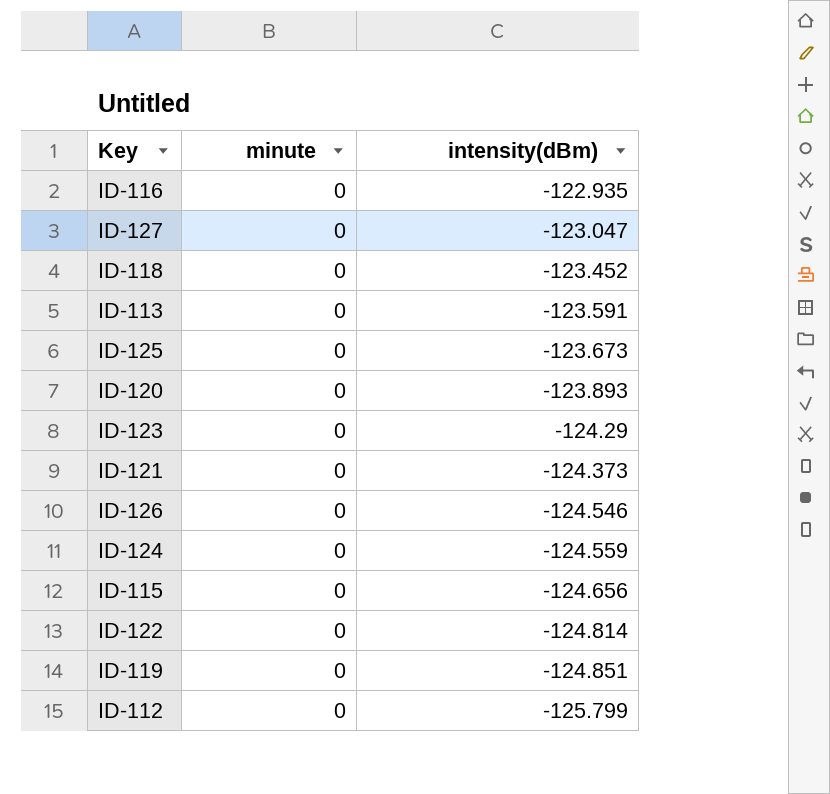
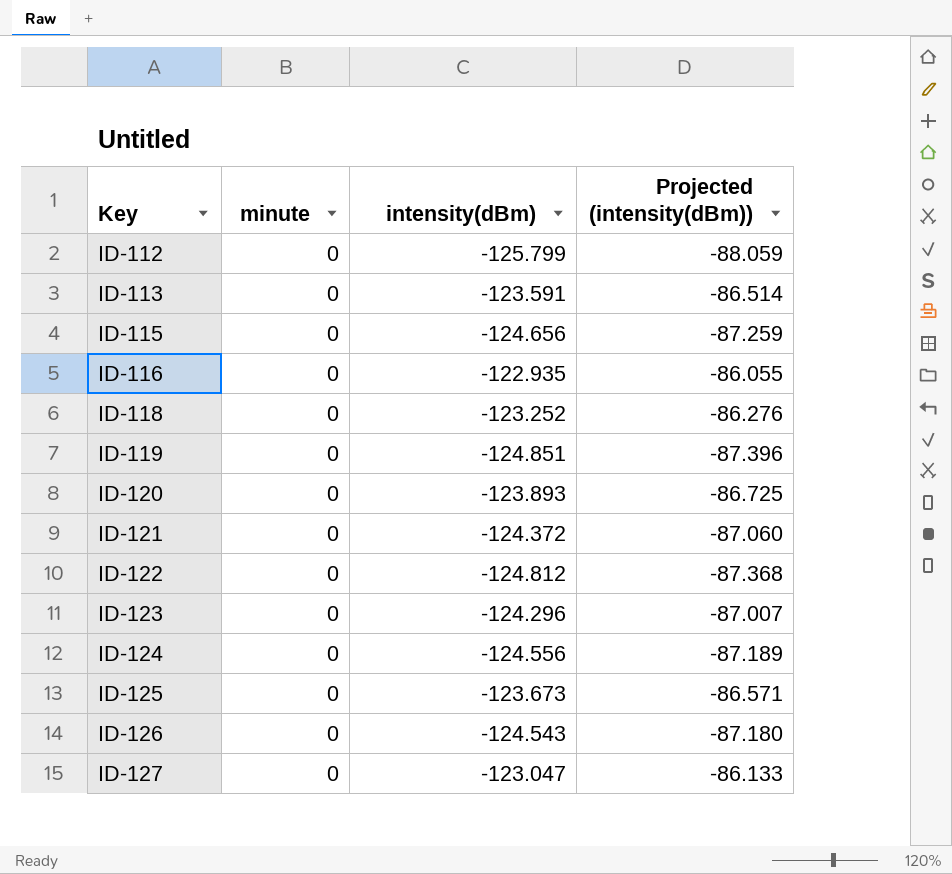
row order: intensity(dBm) descending -> Key ascending
column Projected (intensity(dBm)) | formula: none -> [intensity(dBm)] * 0.7
ID-118 | intensity(dBm): -123.452 -> -123.252
ID-121 | intensity(dBm): -124.373 -> -124.372
ID-122 | intensity(dBm): -124.814 -> -124.812
ID-123 | intensity(dBm): -124.29 -> -124.296
ID-124 | intensity(dBm): -124.559 -> -124.556
ID-126 | intensity(dBm): -124.546 -> -124.543

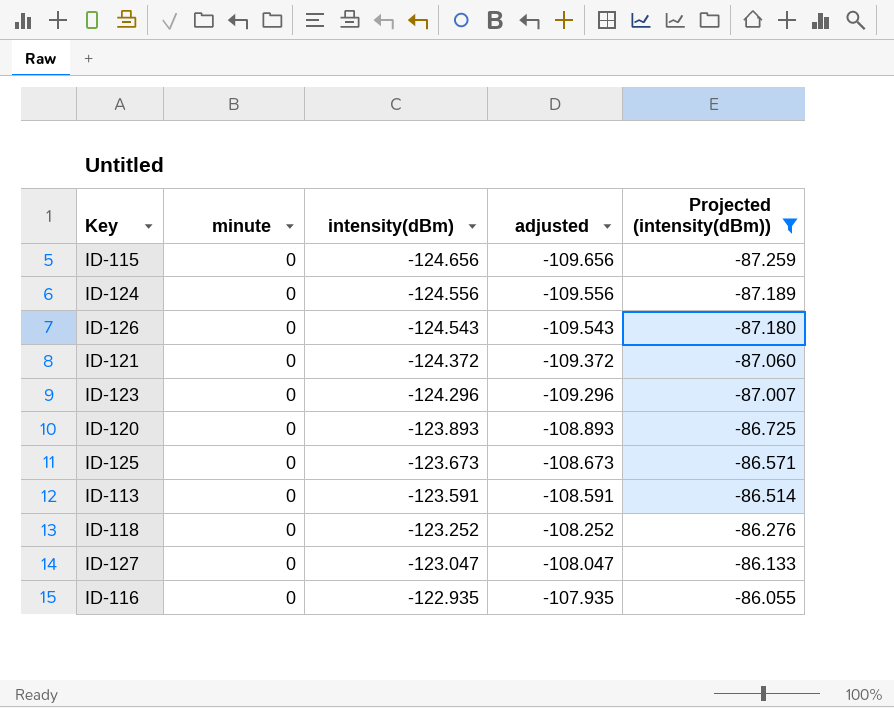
filter: none -> Projected (intensity(dBm)) >= -87.259
row order: Key ascending -> intensity(dBm) ascending
column adjusted | formula: none -> [intensity(dBm)] + 15

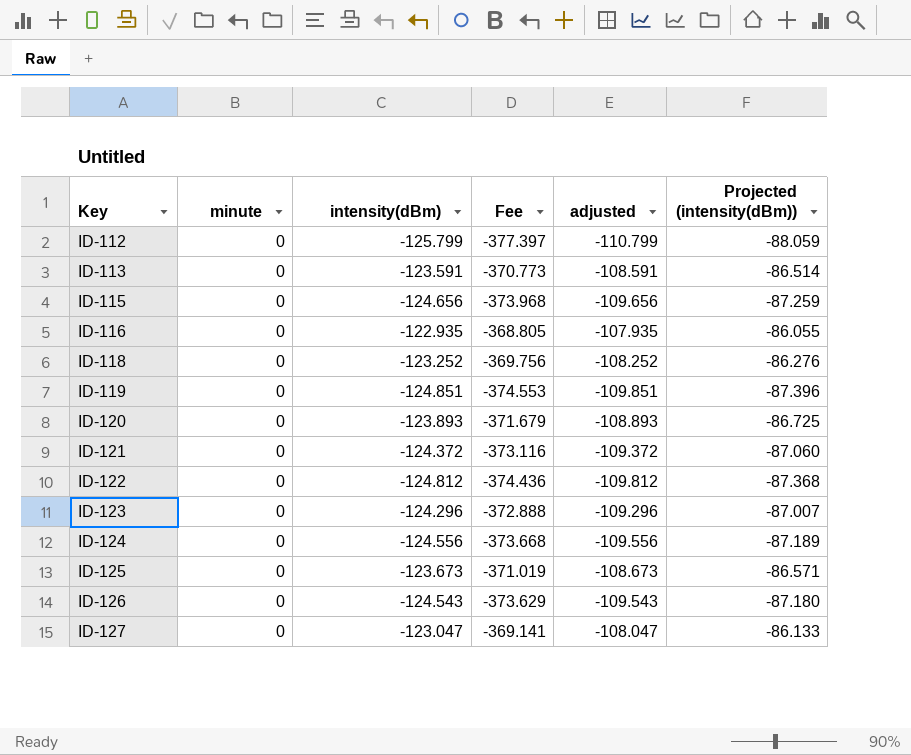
filter: Projected (intensity(dBm)) >= -87.259 -> none
row order: intensity(dBm) ascending -> Key ascending
column Fee | formula: none -> [intensity(dBm)] * 3

